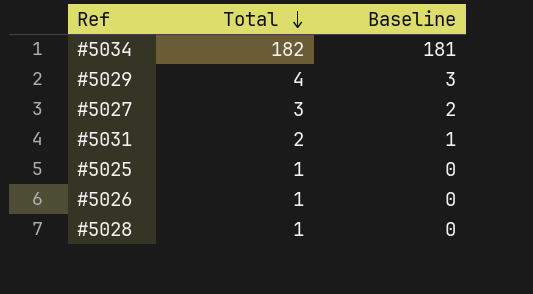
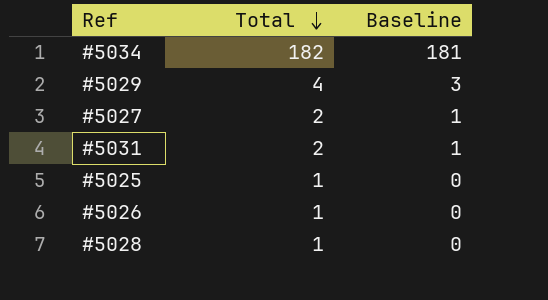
#5027 | Total: 3 -> 2
#5027 | Baseline: 2 -> 1

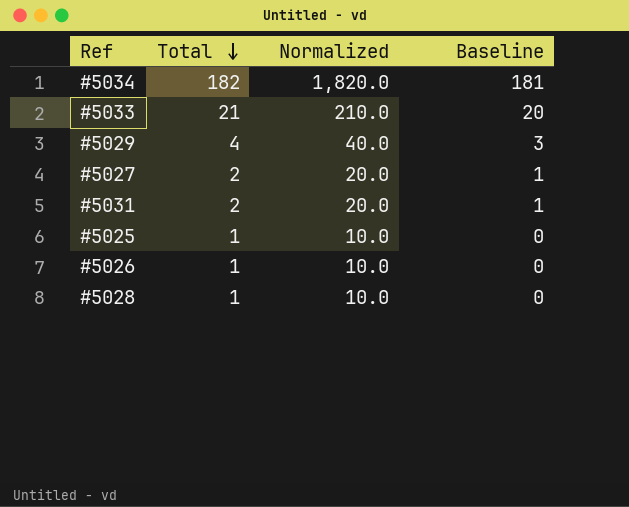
column Normalized | formula: none -> [Total] * 10
row #5033: none -> 21 | 210.0 | 20

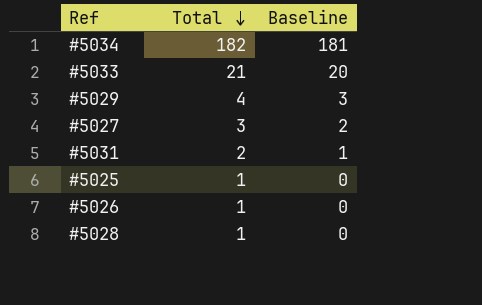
column Normalized | formula: [Total] * 10 -> none
#5027 | Total: 2 -> 3
#5027 | Baseline: 1 -> 2

